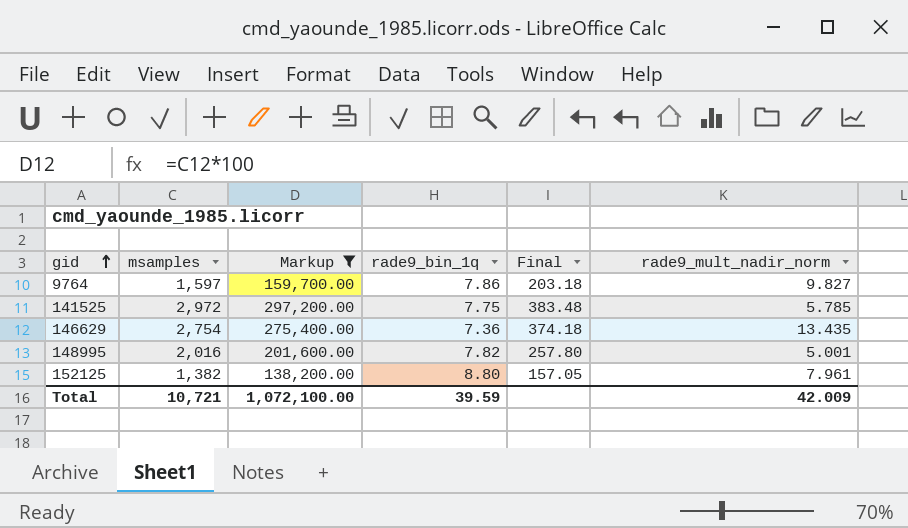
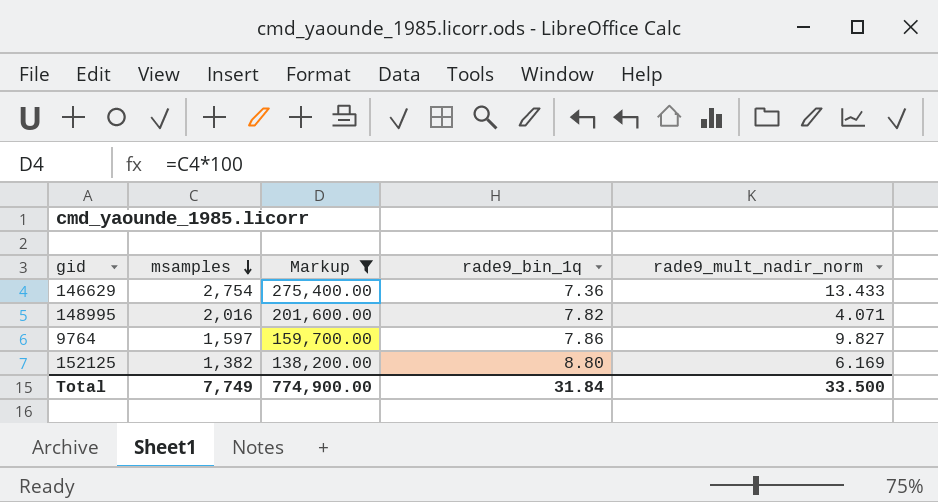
row order: gid ascending -> msamples descending
column Final | formula: [msamples] / [rade9_bin_1q] -> none
row 141525: 2,972 | 297,200.00 | 7.75 | 383.48 | 5.785 -> none
146629 | rade9_mult_nadir_norm: 13.435 -> 13.433
148995 | rade9_mult_nadir_norm: 5.001 -> 4.071
152125 | rade9_mult_nadir_norm: 7.961 -> 6.169
Total | msamples: 10,721 -> 7,749
Total | Markup: 1,072,100.00 -> 774,900.00
Total | rade9_bin_1q: 39.59 -> 31.84
Total | rade9_mult_nadir_norm: 42.009 -> 33.500

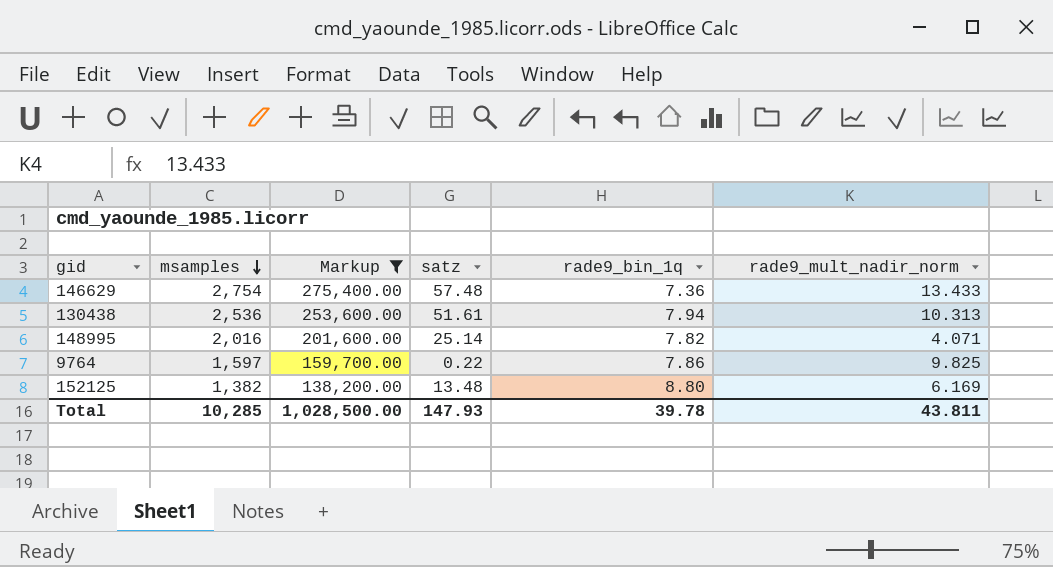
column satz | position: none -> 4
row 130438: none -> 2,536 | 253,600.00 | 51.61 | 7.94 | 10.313
9764 | rade9_mult_nadir_norm: 9.827 -> 9.825
Total | msamples: 7,749 -> 10,285
Total | Markup: 774,900.00 -> 1,028,500.00
Total | rade9_bin_1q: 31.84 -> 39.78
Total | rade9_mult_nadir_norm: 33.500 -> 43.811

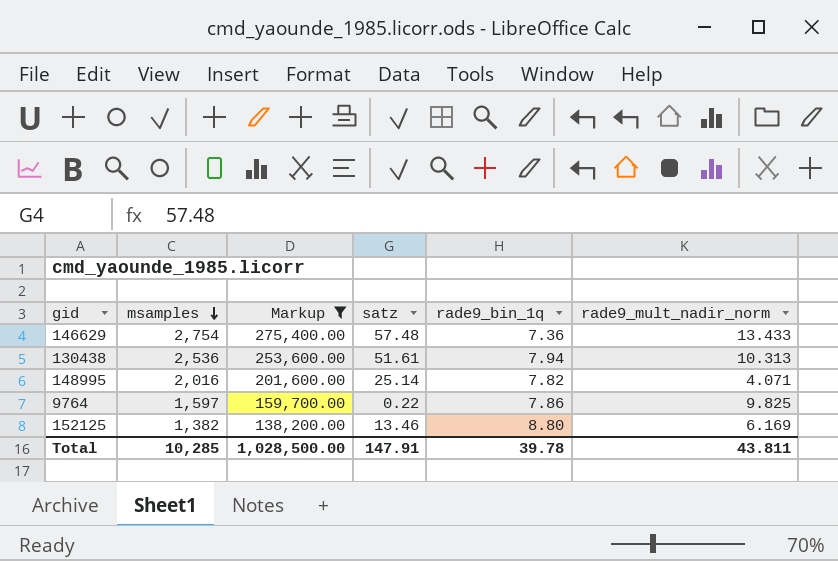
152125 | satz: 13.48 -> 13.46
Total | satz: 147.93 -> 147.91

